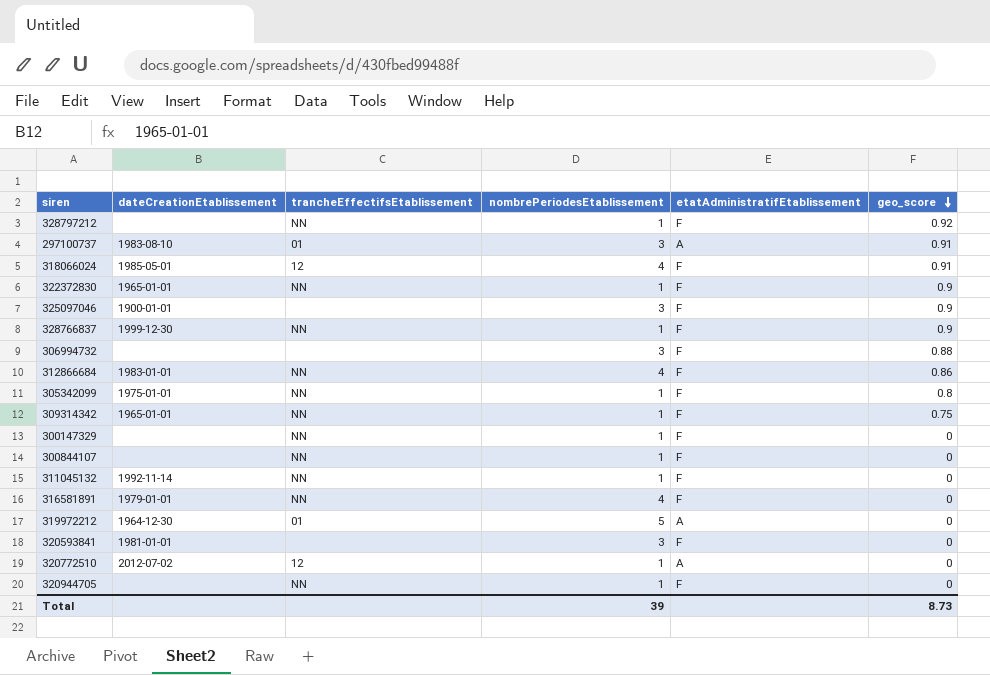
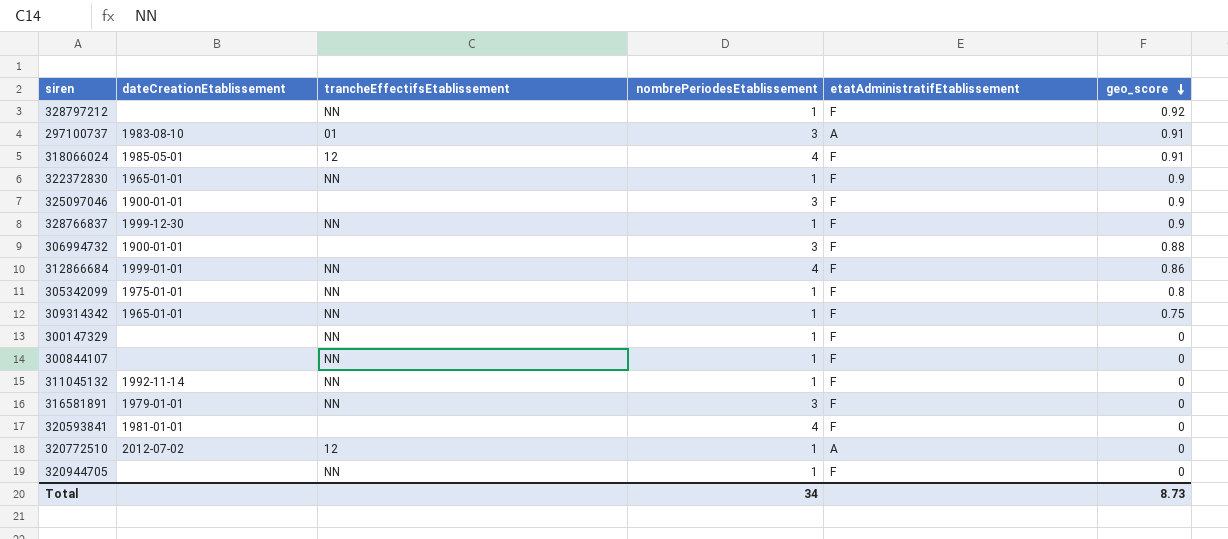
row 319972212: 1964-12-30 | 01 | 5 | A | 0 -> none
306994732 | dateCreationEtablissement: none -> 1900-01-01
312866684 | dateCreationEtablissement: 1983-01-01 -> 1999-01-01
316581891 | nombrePeriodesEtablissement: 4 -> 3
320593841 | nombrePeriodesEtablissement: 3 -> 4
Total | nombrePeriodesEtablissement: 39 -> 34

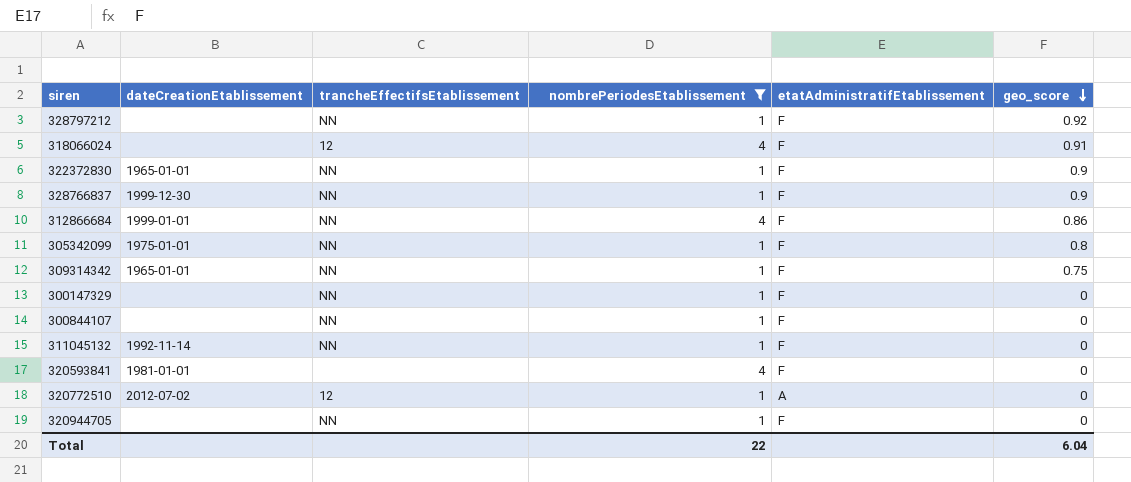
filter: none -> nombrePeriodesEtablissement != 3
318066024 | dateCreationEtablissement: 1985-05-01 -> none
Total | nombrePeriodesEtablissement: 34 -> 22
Total | geo_score: 8.73 -> 6.04

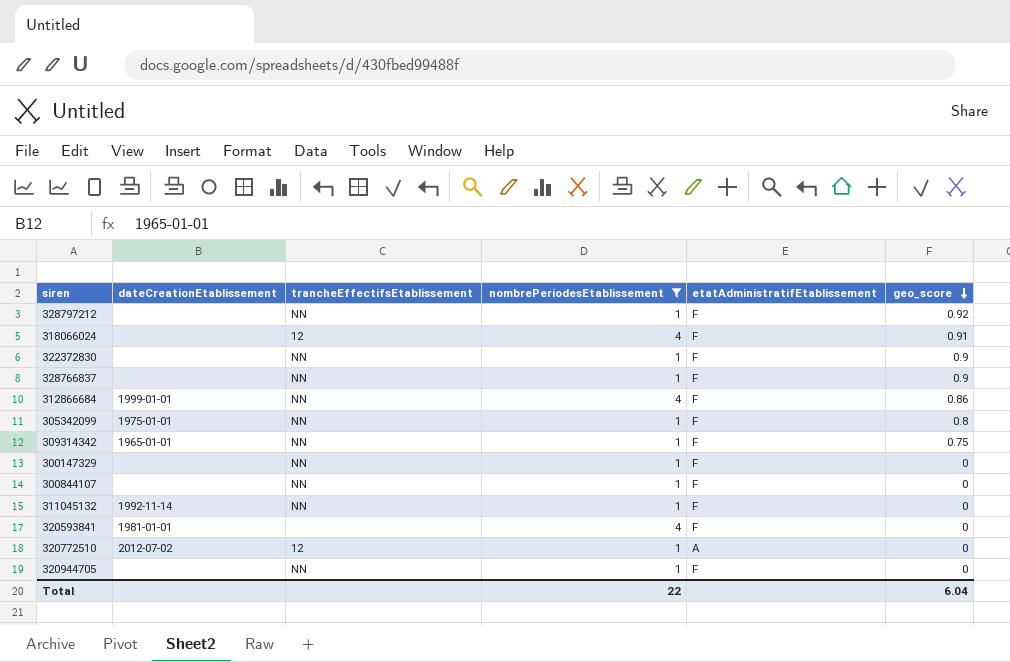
322372830 | dateCreationEtablissement: 1965-01-01 -> none
328766837 | dateCreationEtablissement: 1999-12-30 -> none

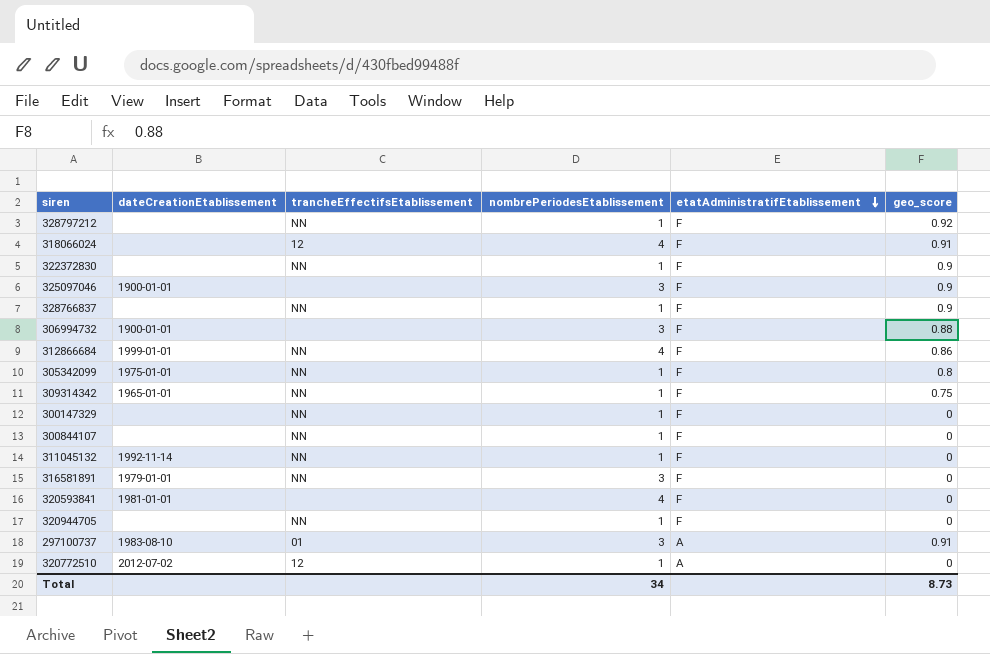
filter: nombrePeriodesEtablissement != 3 -> none
row order: geo_score descending -> etatAdministratifEtablissement descending
Total | nombrePeriodesEtablissement: 22 -> 34
Total | geo_score: 6.04 -> 8.73

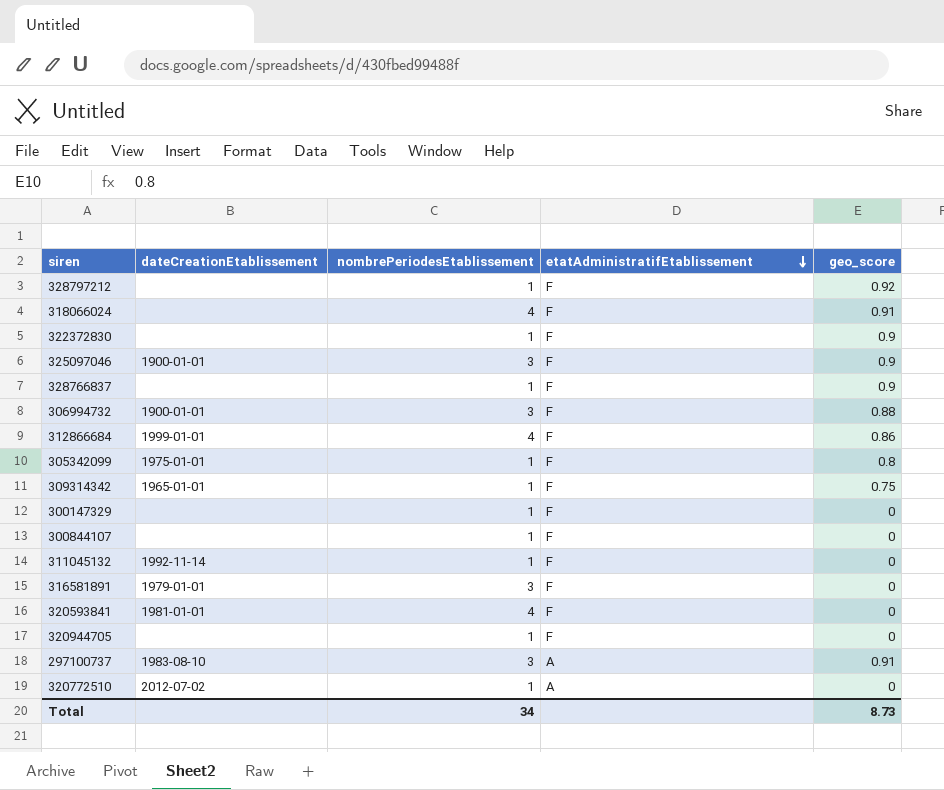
column trancheEffectifsEtablissement | position: 3 -> none

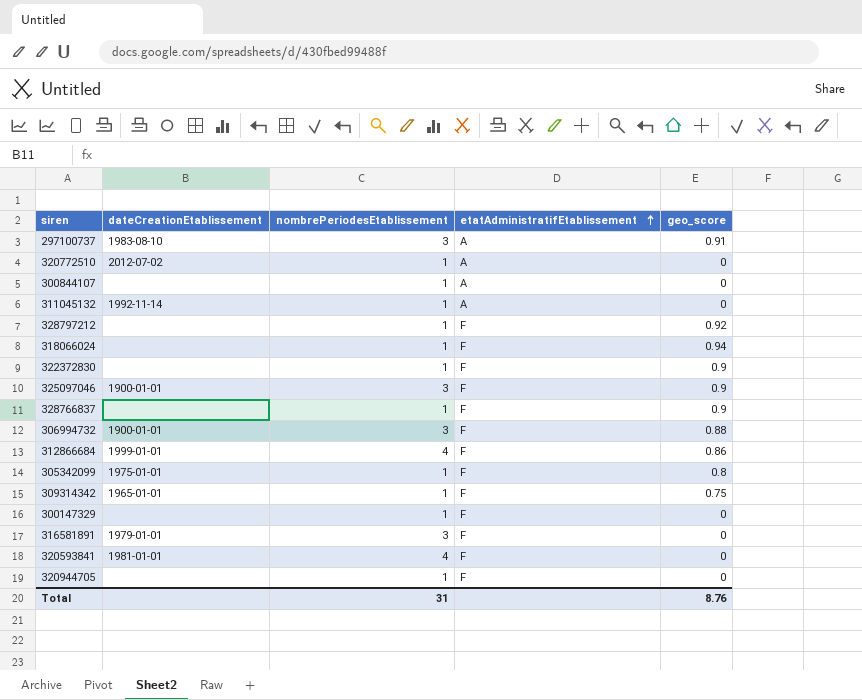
row order: etatAdministratifEtablissement descending -> etatAdministratifEtablissement ascending
300844107 | etatAdministratifEtablissement: F -> A
311045132 | etatAdministratifEtablissement: F -> A
318066024 | nombrePeriodesEtablissement: 4 -> 1
318066024 | geo_score: 0.91 -> 0.94
Total | nombrePeriodesEtablissement: 34 -> 31
Total | geo_score: 8.73 -> 8.76

